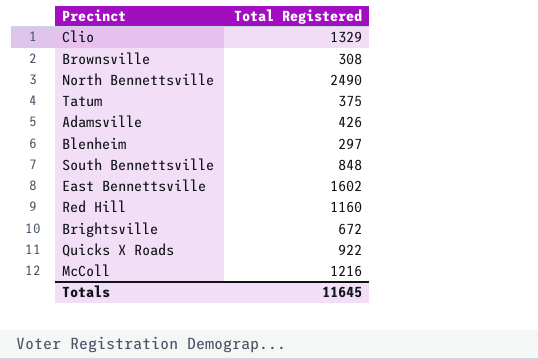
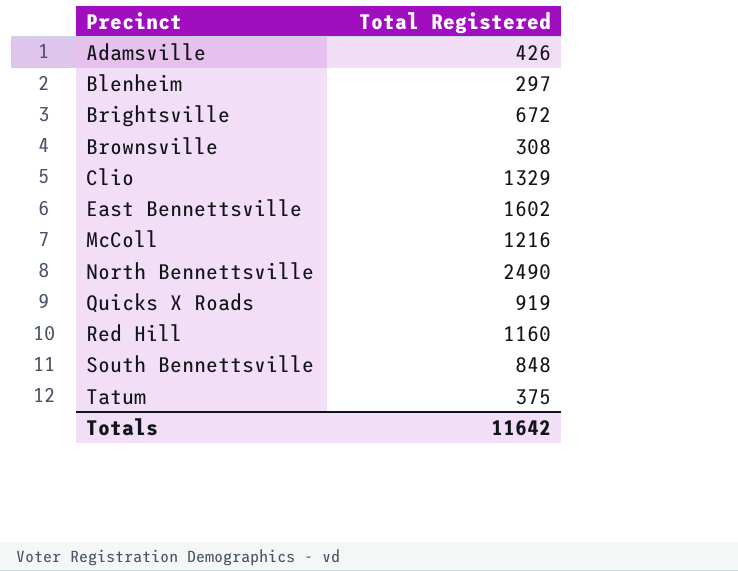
row order: none -> Precinct ascending
Quicks X Roads | Total Registered: 922 -> 919
Totals | Total Registered: 11645 -> 11642

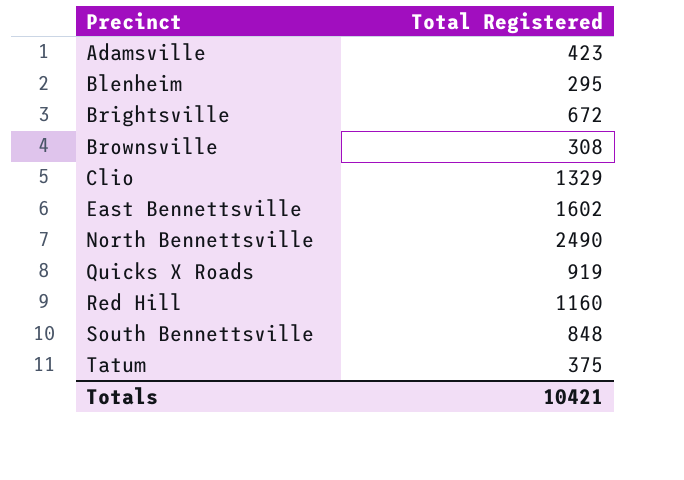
row McColl: 1216 -> none
Adamsville | Total Registered: 426 -> 423
Blenheim | Total Registered: 297 -> 295
Totals | Total Registered: 11642 -> 10421

